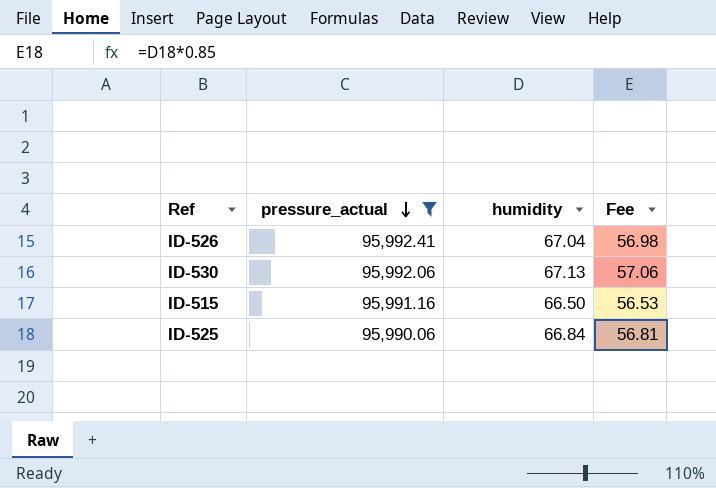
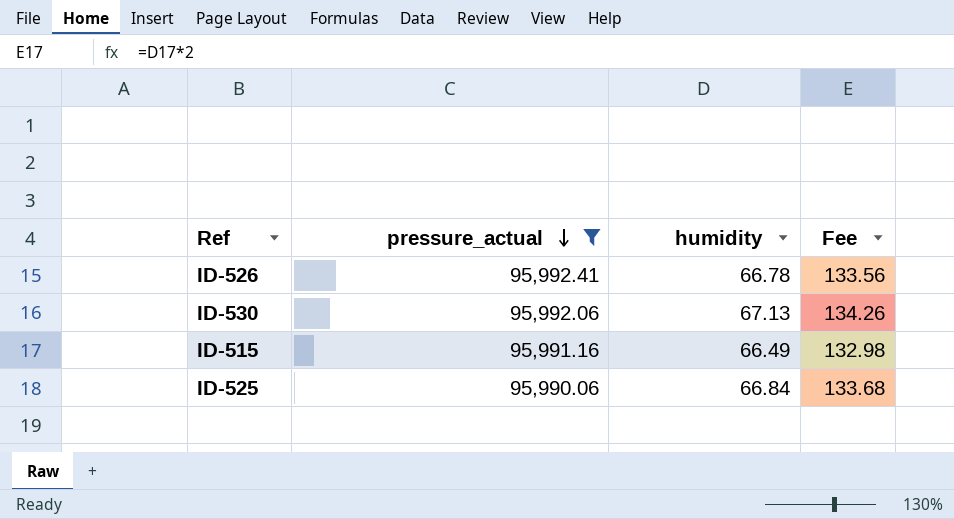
column Fee | formula: [humidity] * 0.85 -> [humidity] * 2
ID-526 | humidity: 67.04 -> 66.78
ID-515 | humidity: 66.50 -> 66.49

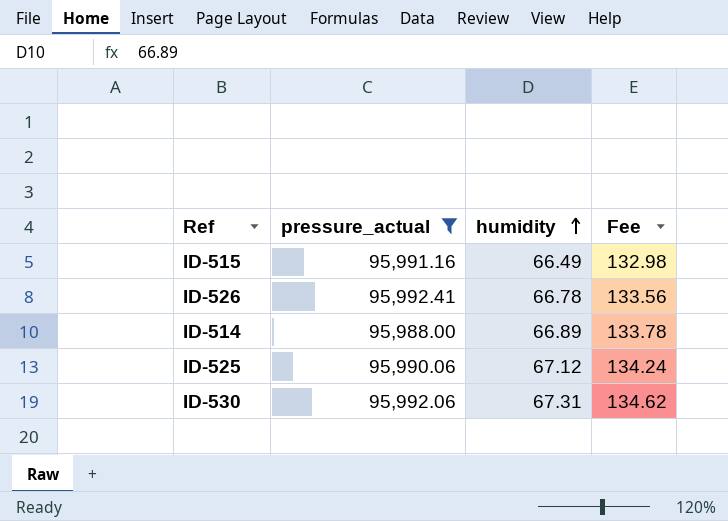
row order: pressure_actual descending -> humidity ascending
row ID-514: none -> 95,988.00 | 66.89 | 133.78
ID-525 | humidity: 66.84 -> 67.12
ID-525 | Fee: 133.68 -> 134.24
ID-530 | humidity: 67.13 -> 67.31
ID-530 | Fee: 134.26 -> 134.62

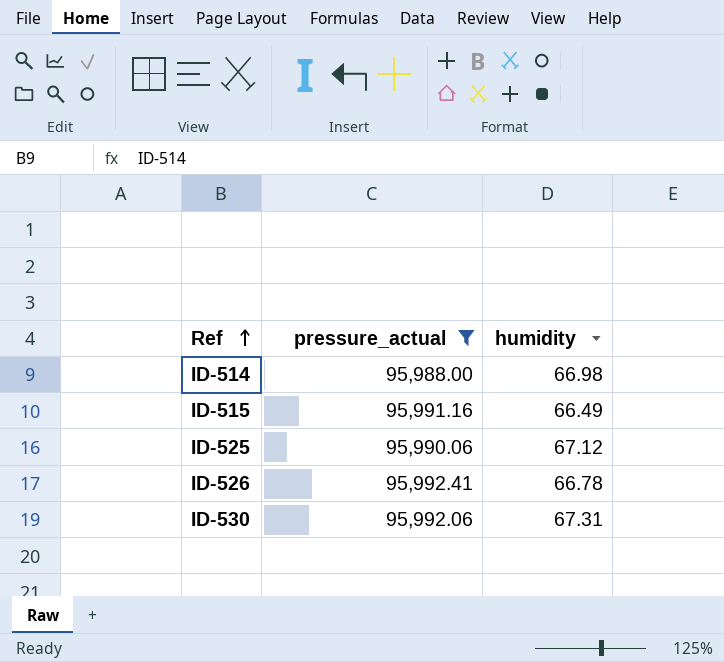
row order: humidity ascending -> Ref ascending
column Fee | formula: [humidity] * 2 -> none
ID-514 | humidity: 66.89 -> 66.98

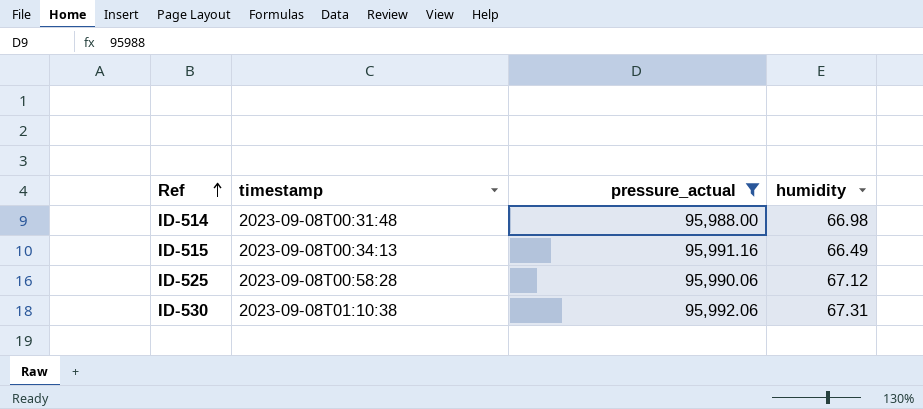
column timestamp | position: none -> 2
row ID-526: 95,992.41 | 66.78 -> none

